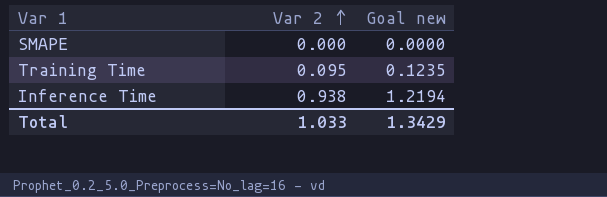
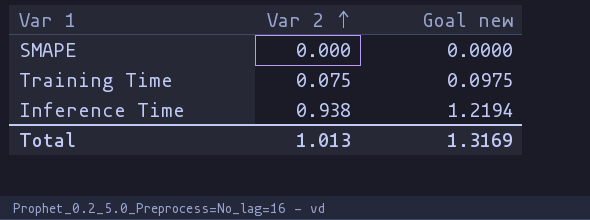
Training Time | Var 2: 0.095 -> 0.075
Training Time | Goal new: 0.1235 -> 0.0975
Total | Var 2: 1.033 -> 1.013
Total | Goal new: 1.3429 -> 1.3169

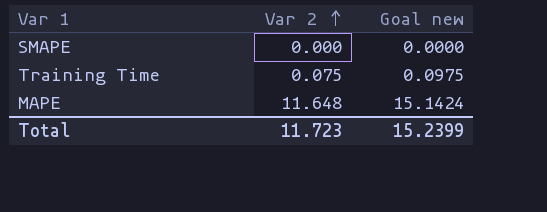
row Inference Time: 0.938 | 1.2194 -> none
row MAPE: none -> 11.648 | 15.1424
Total | Var 2: 1.013 -> 11.723
Total | Goal new: 1.3169 -> 15.2399

